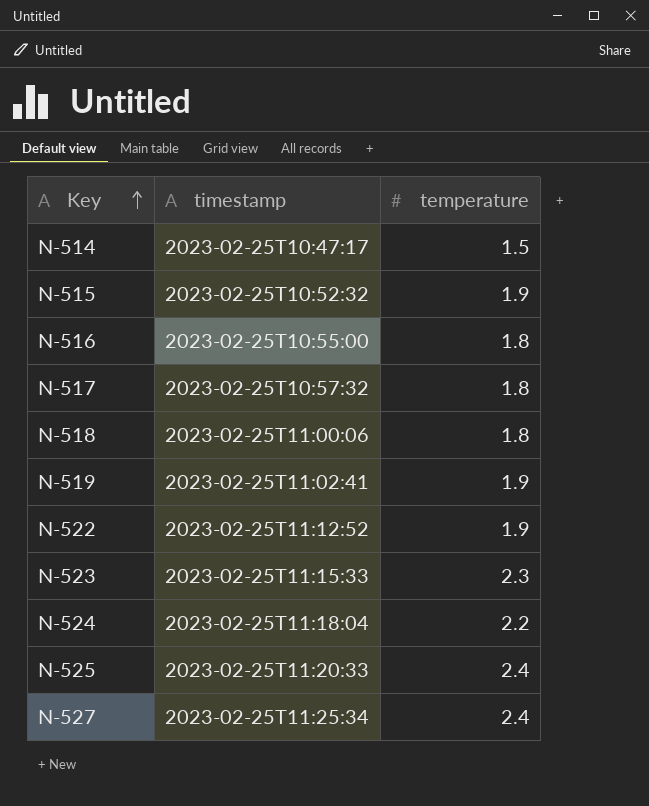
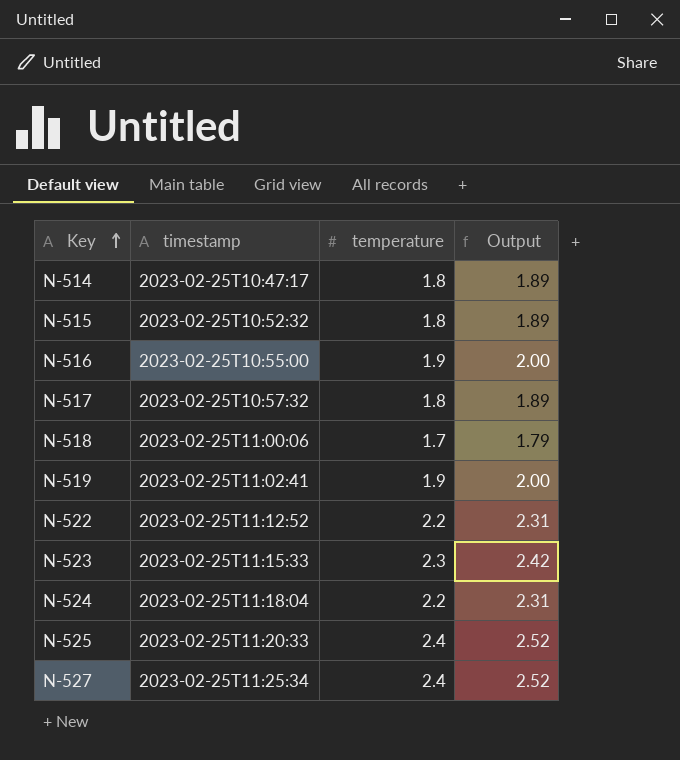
column Output | formula: none -> [temperature] * 1.05
N-514 | temperature: 1.5 -> 1.8
N-515 | temperature: 1.9 -> 1.8
N-516 | temperature: 1.8 -> 1.9
N-518 | temperature: 1.8 -> 1.7
N-522 | temperature: 1.9 -> 2.2

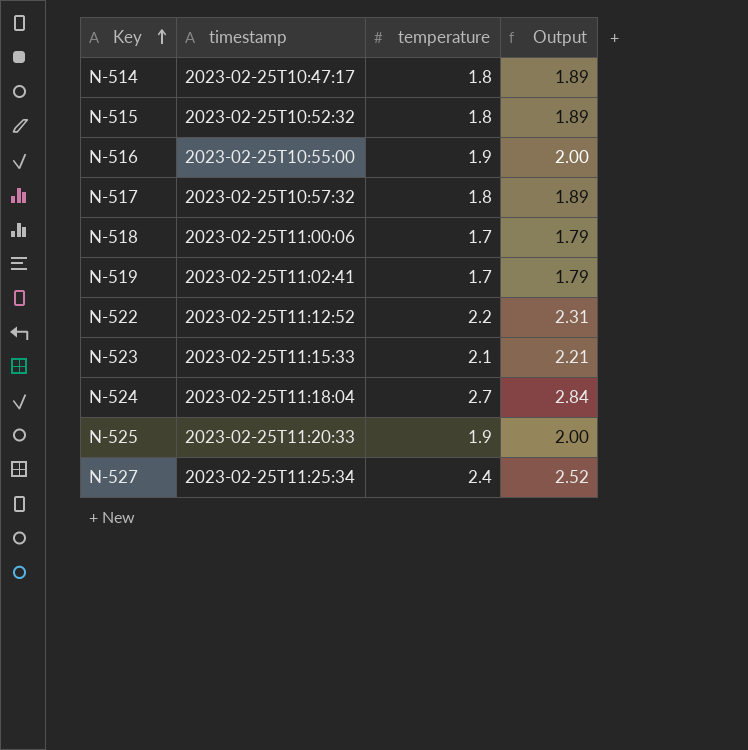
N-519 | temperature: 1.9 -> 1.7
N-519 | Output: 2.00 -> 1.79
N-523 | temperature: 2.3 -> 2.1
N-523 | Output: 2.42 -> 2.21
N-524 | temperature: 2.2 -> 2.7
N-524 | Output: 2.31 -> 2.84
N-525 | temperature: 2.4 -> 1.9
N-525 | Output: 2.52 -> 2.00

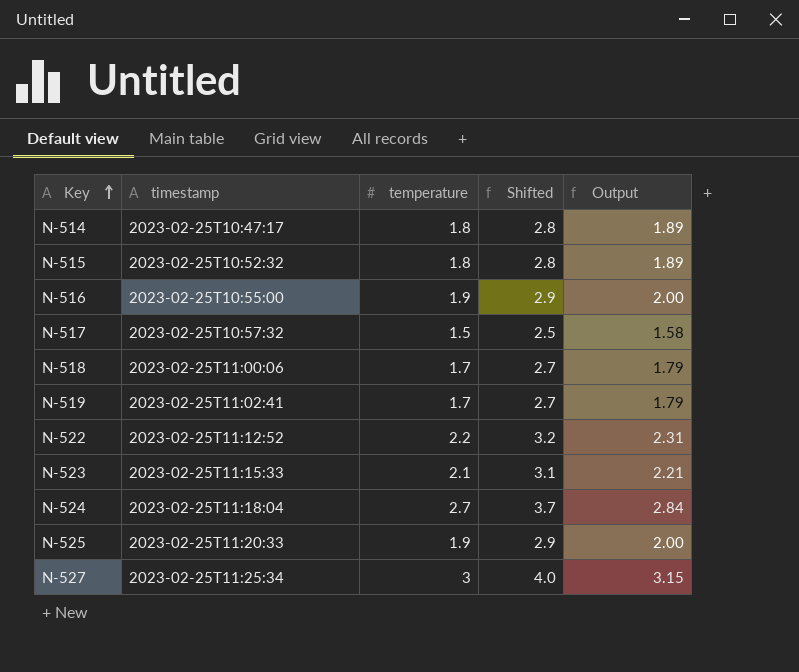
column Shifted | formula: none -> [temperature] + 1
N-517 | temperature: 1.8 -> 1.5
N-517 | Output: 1.89 -> 1.58
N-527 | temperature: 2.4 -> 3
N-527 | Output: 2.52 -> 3.15

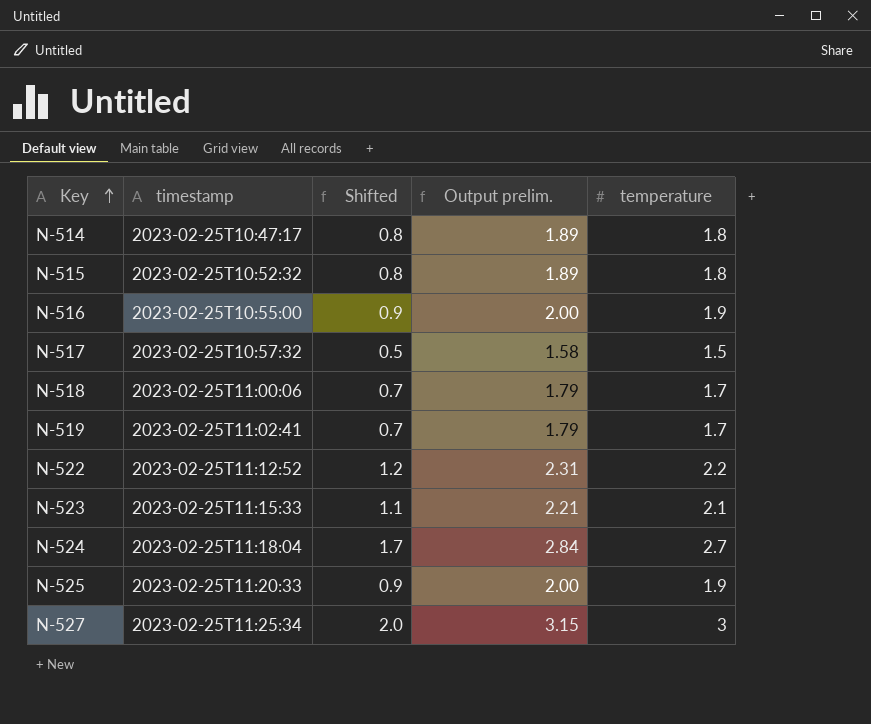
column Shifted | formula: [temperature] + 1 -> [temperature] - 1
column name: Output -> Output prelim.
column temperature | position: 3 -> 5

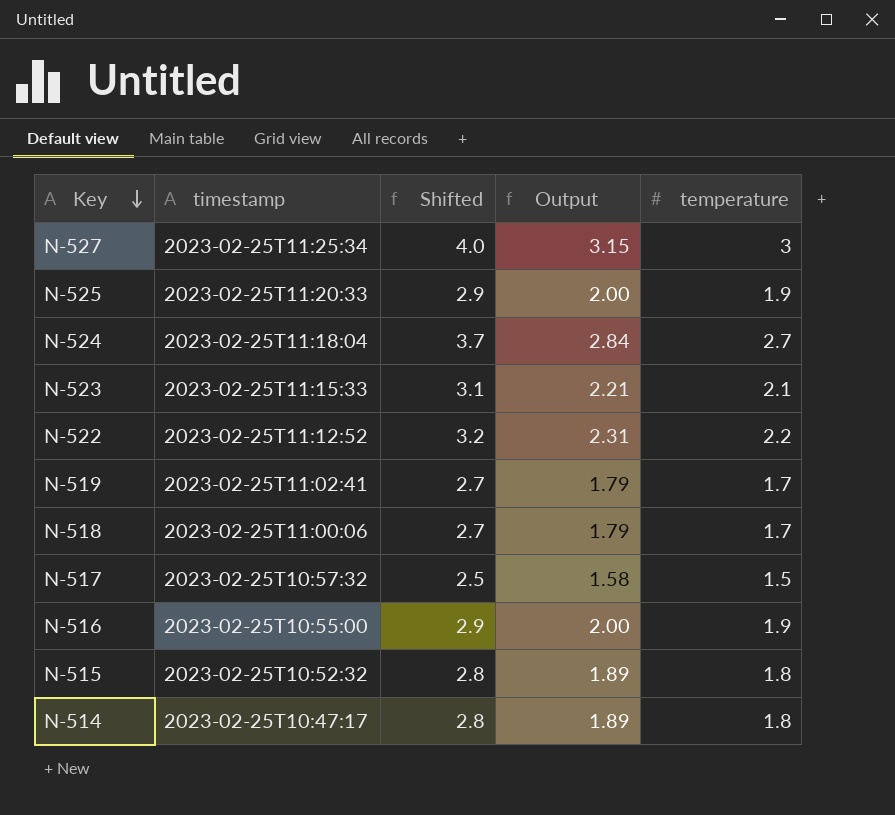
row order: Key ascending -> Key descending
column Shifted | formula: [temperature] - 1 -> [temperature] + 1
column name: Output prelim. -> Output

